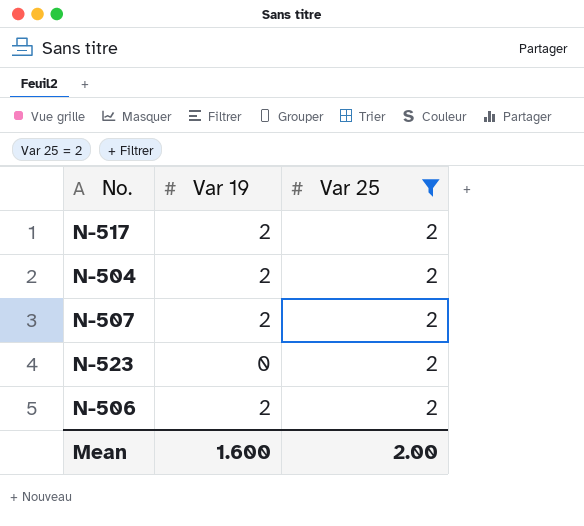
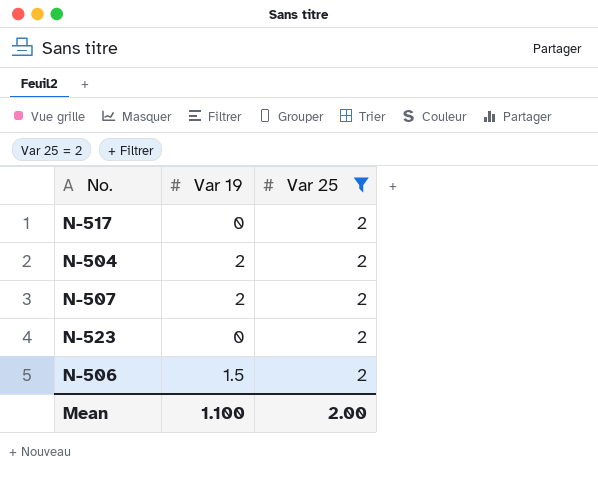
N-517 | Var 19: 2 -> 0
N-506 | Var 19: 2 -> 1.5
Mean | Var 19: 1.600 -> 1.100

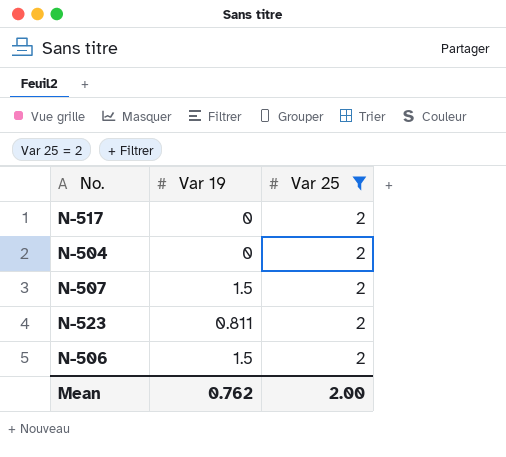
N-504 | Var 19: 2 -> 0
N-507 | Var 19: 2 -> 1.5
N-523 | Var 19: 0 -> 0.811
Mean | Var 19: 1.100 -> 0.762

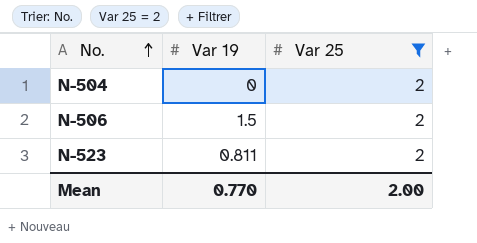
row order: none -> No. ascending
row N-517: 0 | 2 -> none
row N-507: 1.5 | 2 -> none
Mean | Var 19: 0.762 -> 0.770

